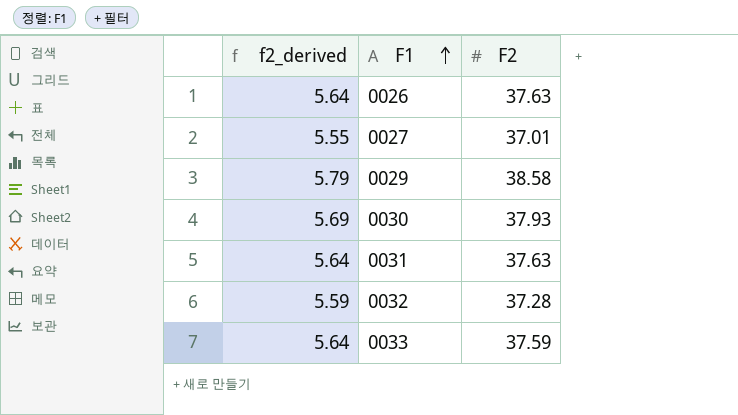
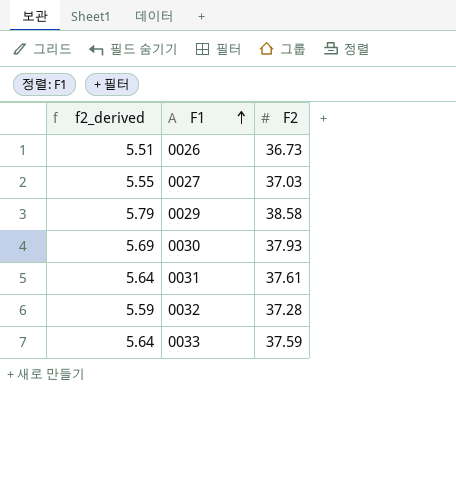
0026 | f2_derived: 5.64 -> 5.51
0026 | F2: 37.63 -> 36.73
0027 | F2: 37.01 -> 37.03
0031 | F2: 37.63 -> 37.61

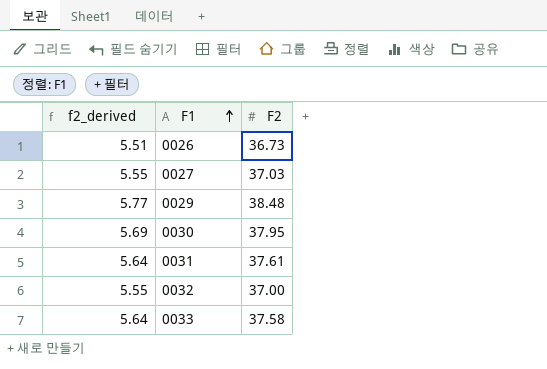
0029 | f2_derived: 5.79 -> 5.77
0029 | F2: 38.58 -> 38.48
0030 | F2: 37.93 -> 37.95
0032 | f2_derived: 5.59 -> 5.55
0032 | F2: 37.28 -> 37.00
0033 | F2: 37.59 -> 37.58

